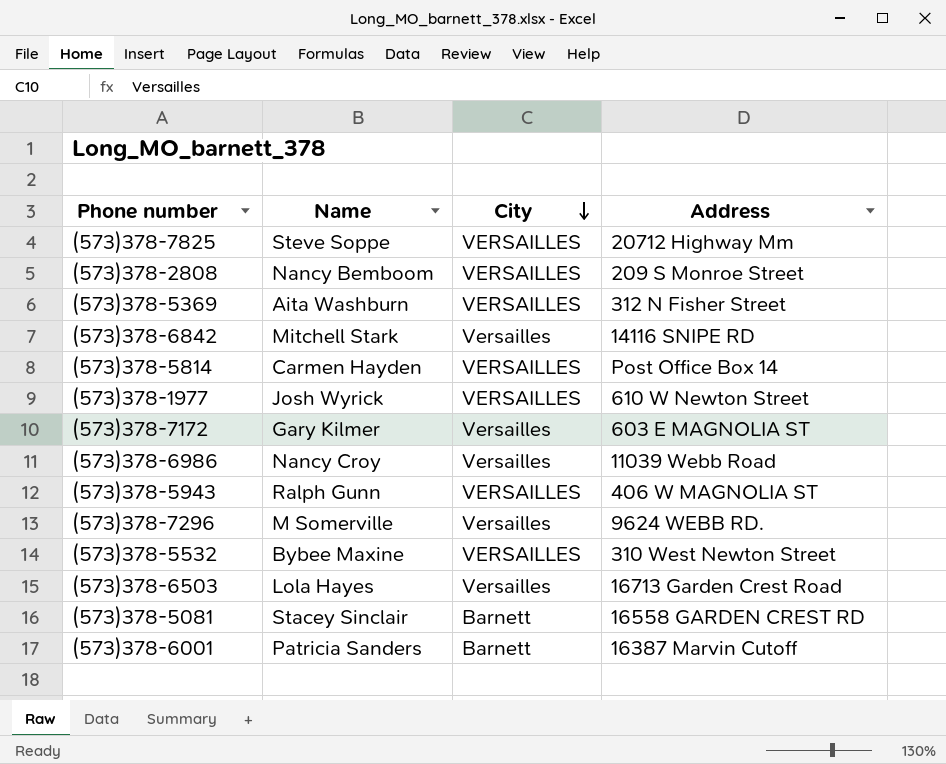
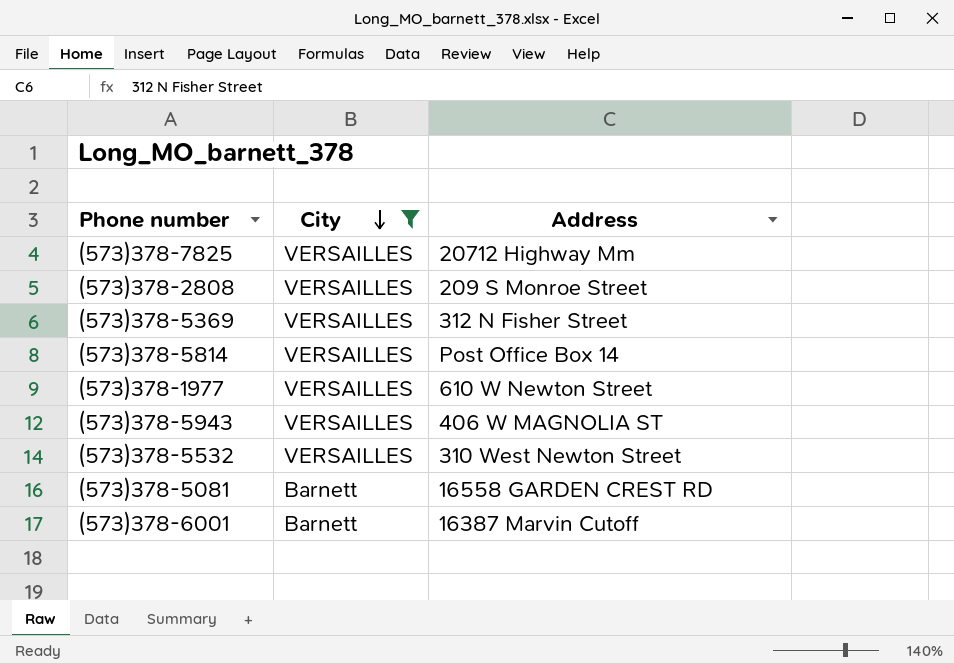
filter: none -> City != Versailles
column Name | position: 2 -> none

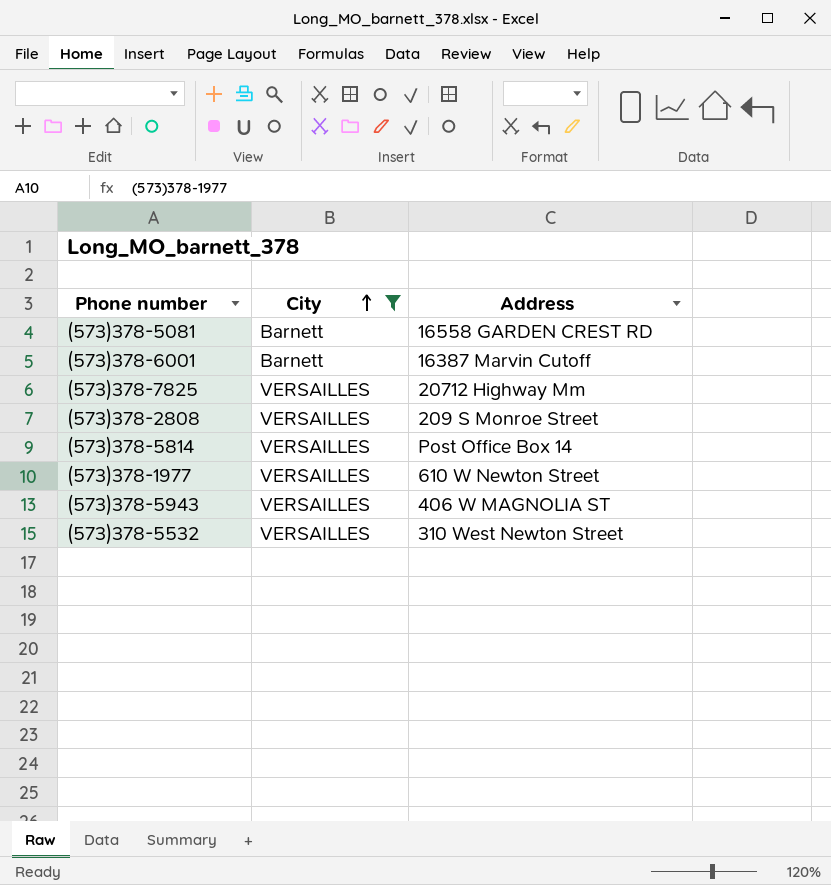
row order: City descending -> City ascending
row (573)378-5369: VERSAILLES | 312 N Fisher Street -> none

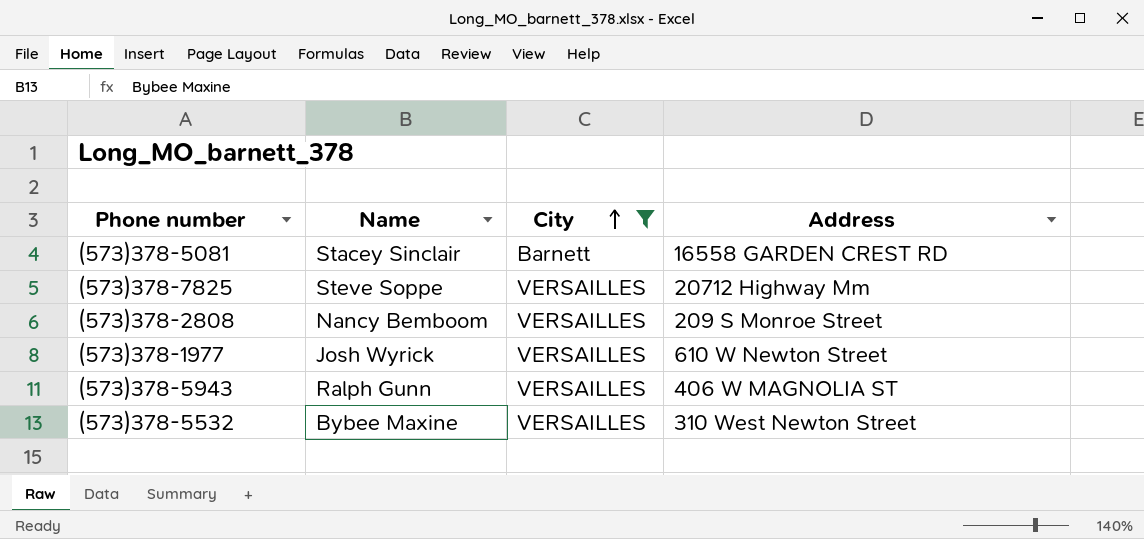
column Name | position: none -> 2
row (573)378-6001: Barnett | 16387 Marvin Cutoff -> none
row (573)378-5814: VERSAILLES | Post Office Box 14 -> none

